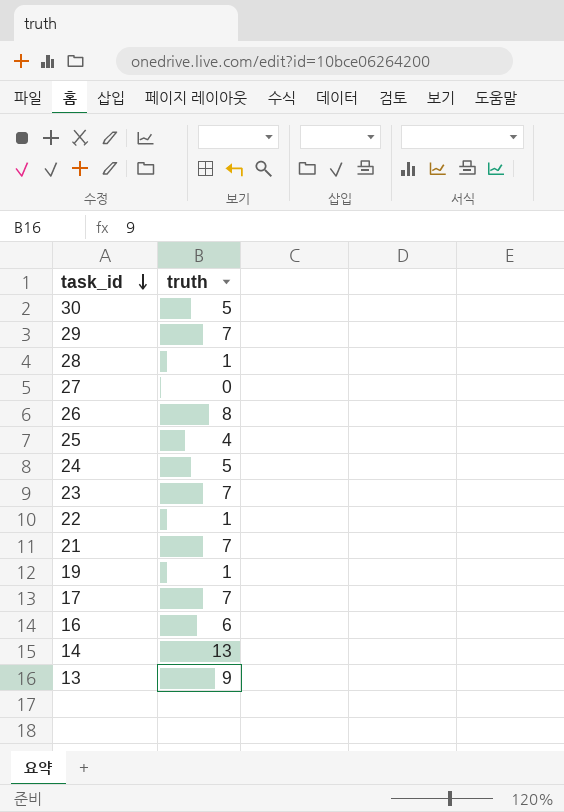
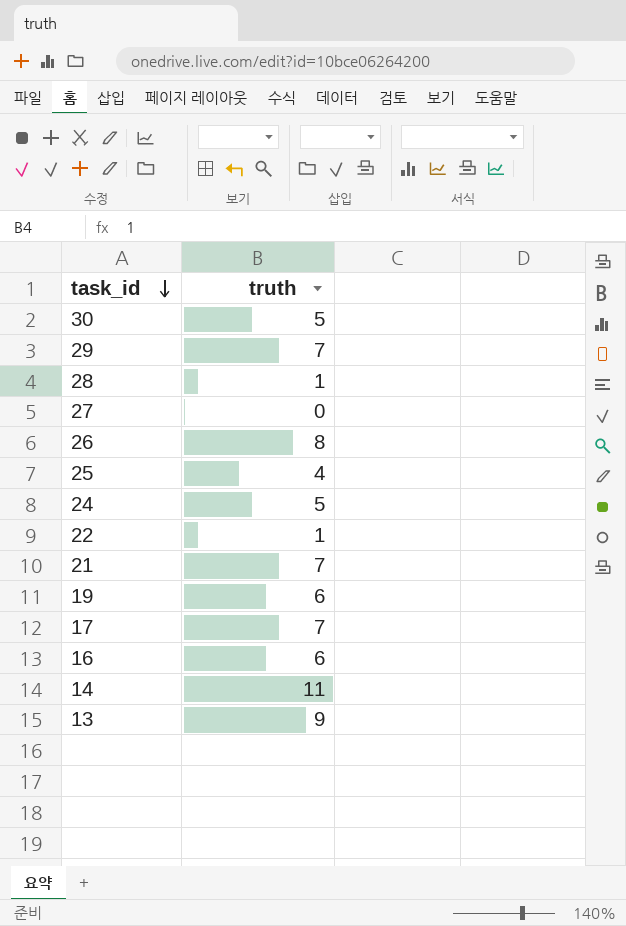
row 23: 7 -> none
19 | truth: 1 -> 6
14 | truth: 13 -> 11

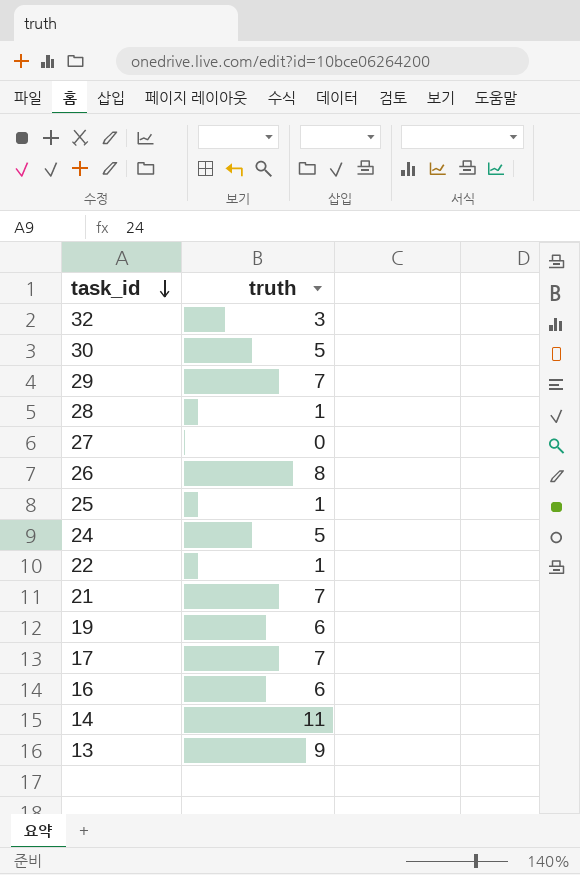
row 32: none -> 3
25 | truth: 4 -> 1

